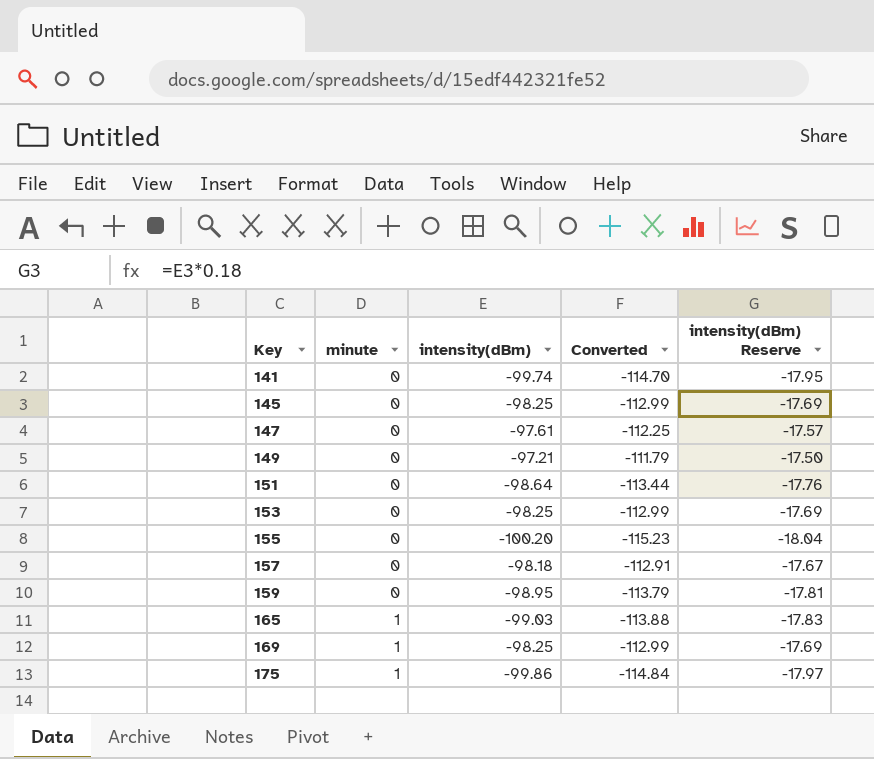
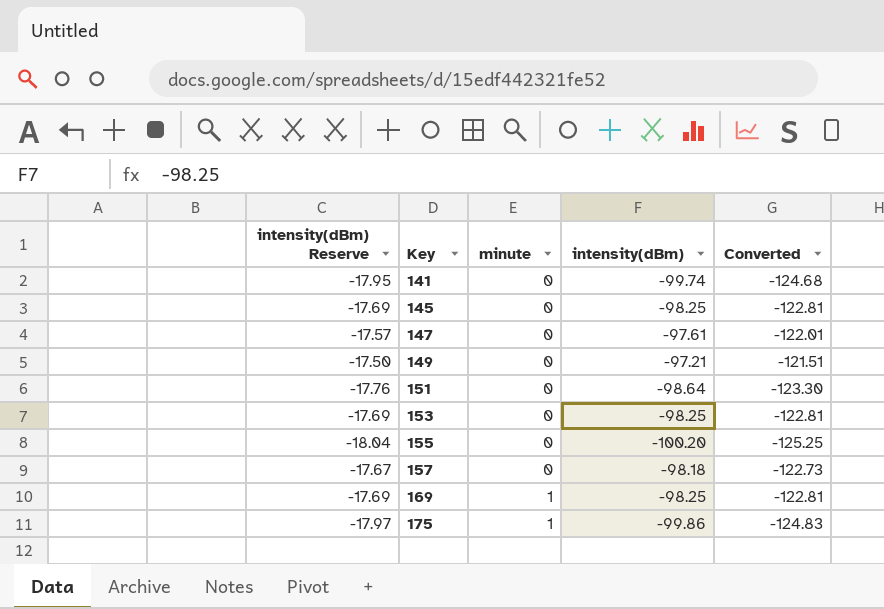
column intensity(dBm) Reserve | position: 5 -> 1
column Converted | formula: [intensity(dBm)] * 1.15 -> [intensity(dBm)] * 1.25
row 159: 0 | -98.95 | -113.79 | -17.81 -> none
row 165: 1 | -99.03 | -113.88 | -17.83 -> none

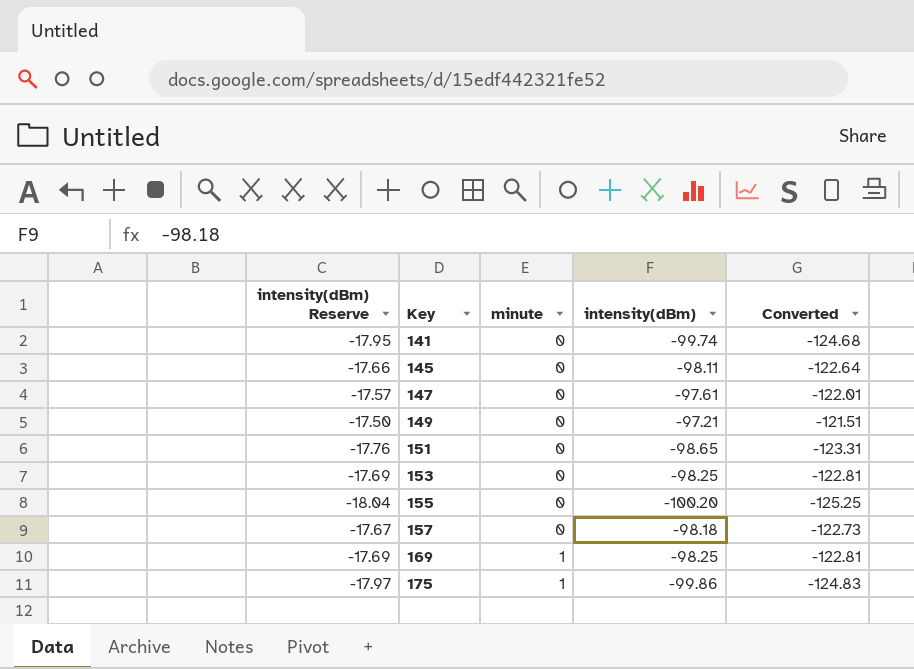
145 | intensity(dBm) Reserve: -17.69 -> -17.66
145 | intensity(dBm): -98.25 -> -98.11
145 | Converted: -122.81 -> -122.64
151 | intensity(dBm): -98.64 -> -98.65
151 | Converted: -123.30 -> -123.31

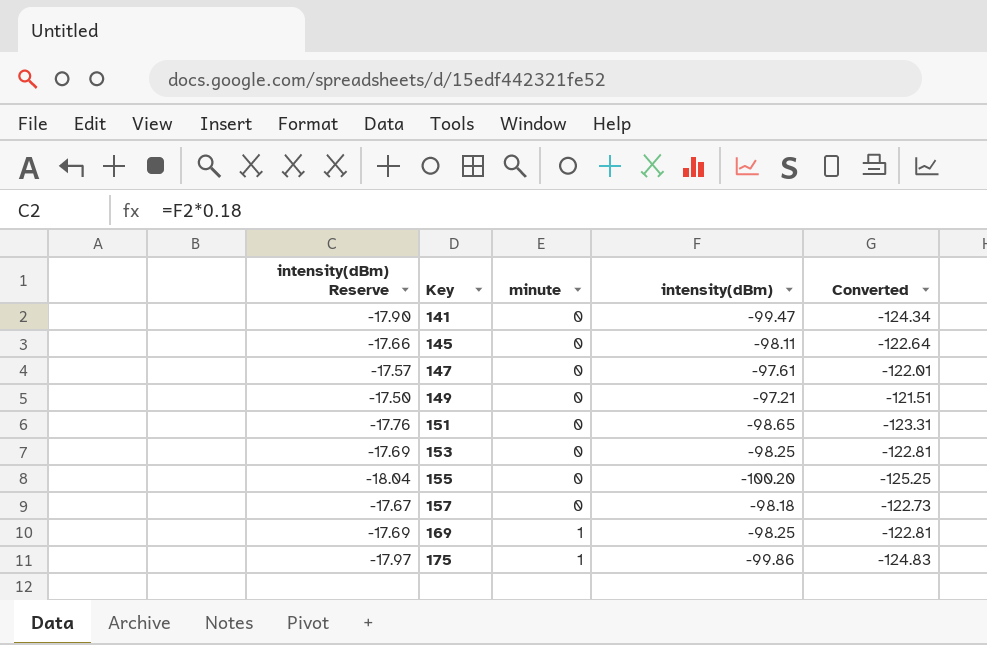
141 | intensity(dBm) Reserve: -17.95 -> -17.90
141 | intensity(dBm): -99.74 -> -99.47
141 | Converted: -124.68 -> -124.34

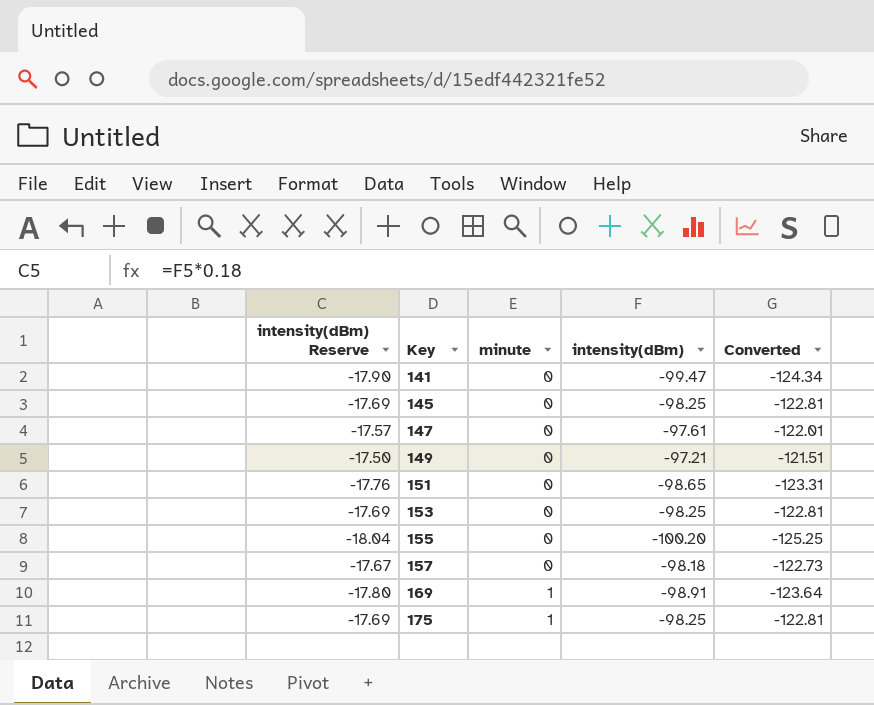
145 | intensity(dBm) Reserve: -17.66 -> -17.69
145 | intensity(dBm): -98.11 -> -98.25
145 | Converted: -122.64 -> -122.81
169 | intensity(dBm) Reserve: -17.69 -> -17.80
169 | intensity(dBm): -98.25 -> -98.91
169 | Converted: -122.81 -> -123.64
175 | intensity(dBm) Reserve: -17.97 -> -17.69
175 | intensity(dBm): -99.86 -> -98.25
175 | Converted: -124.83 -> -122.81

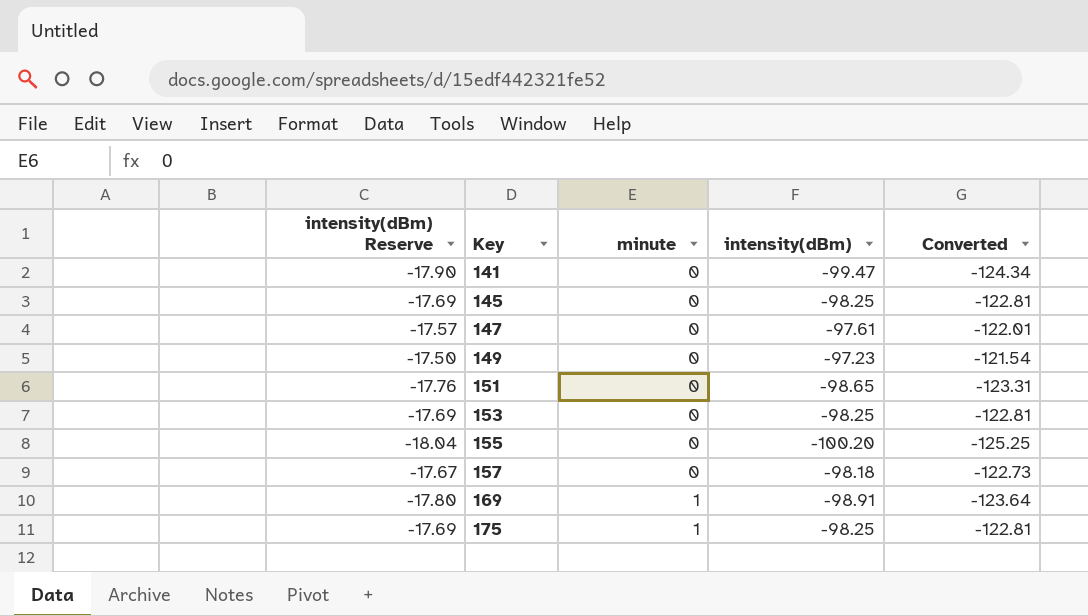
149 | intensity(dBm): -97.21 -> -97.23
149 | Converted: -121.51 -> -121.54

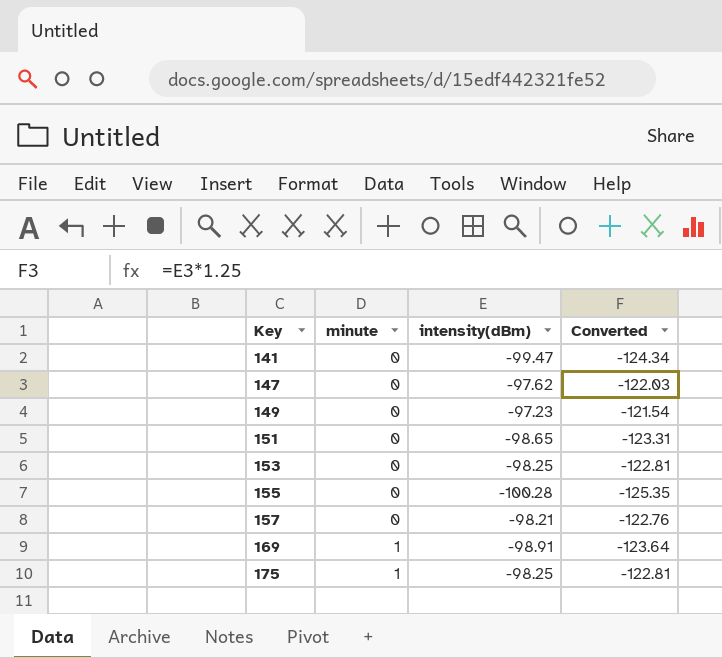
column intensity(dBm) Reserve | formula: [intensity(dBm)] * 0.18 -> none
row 145: -17.69 | 0 | -98.25 | -122.81 -> none
147 | intensity(dBm): -97.61 -> -97.62
147 | Converted: -122.01 -> -122.03
155 | intensity(dBm): -100.20 -> -100.28
155 | Converted: -125.25 -> -125.35
157 | intensity(dBm): -98.18 -> -98.21
157 | Converted: -122.73 -> -122.76

